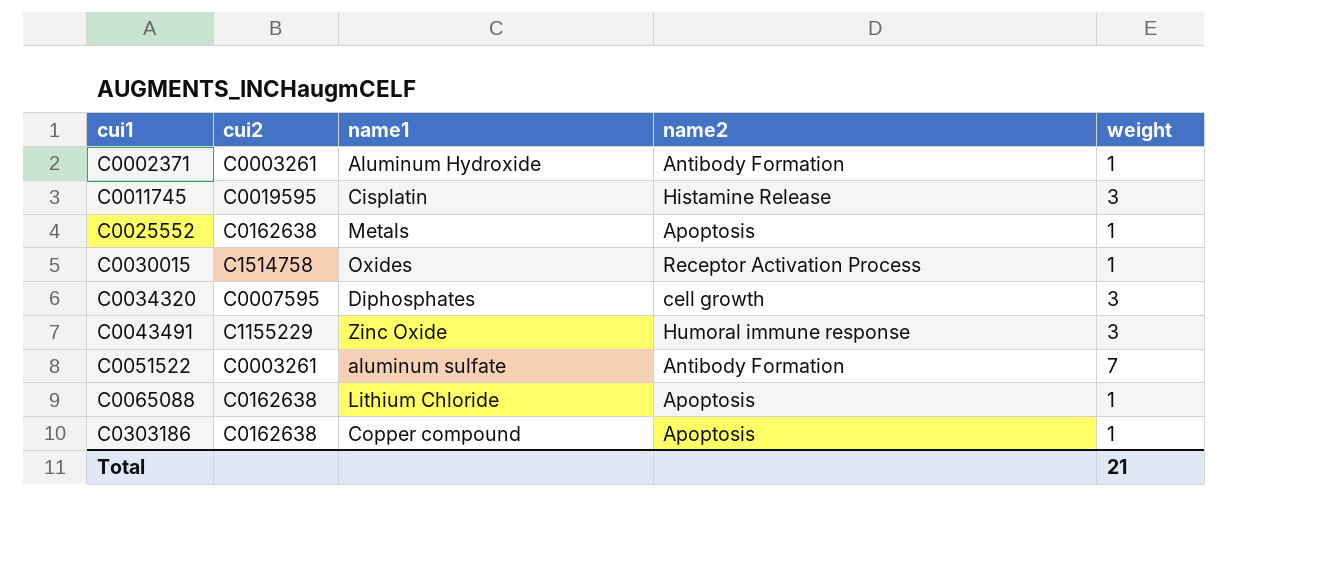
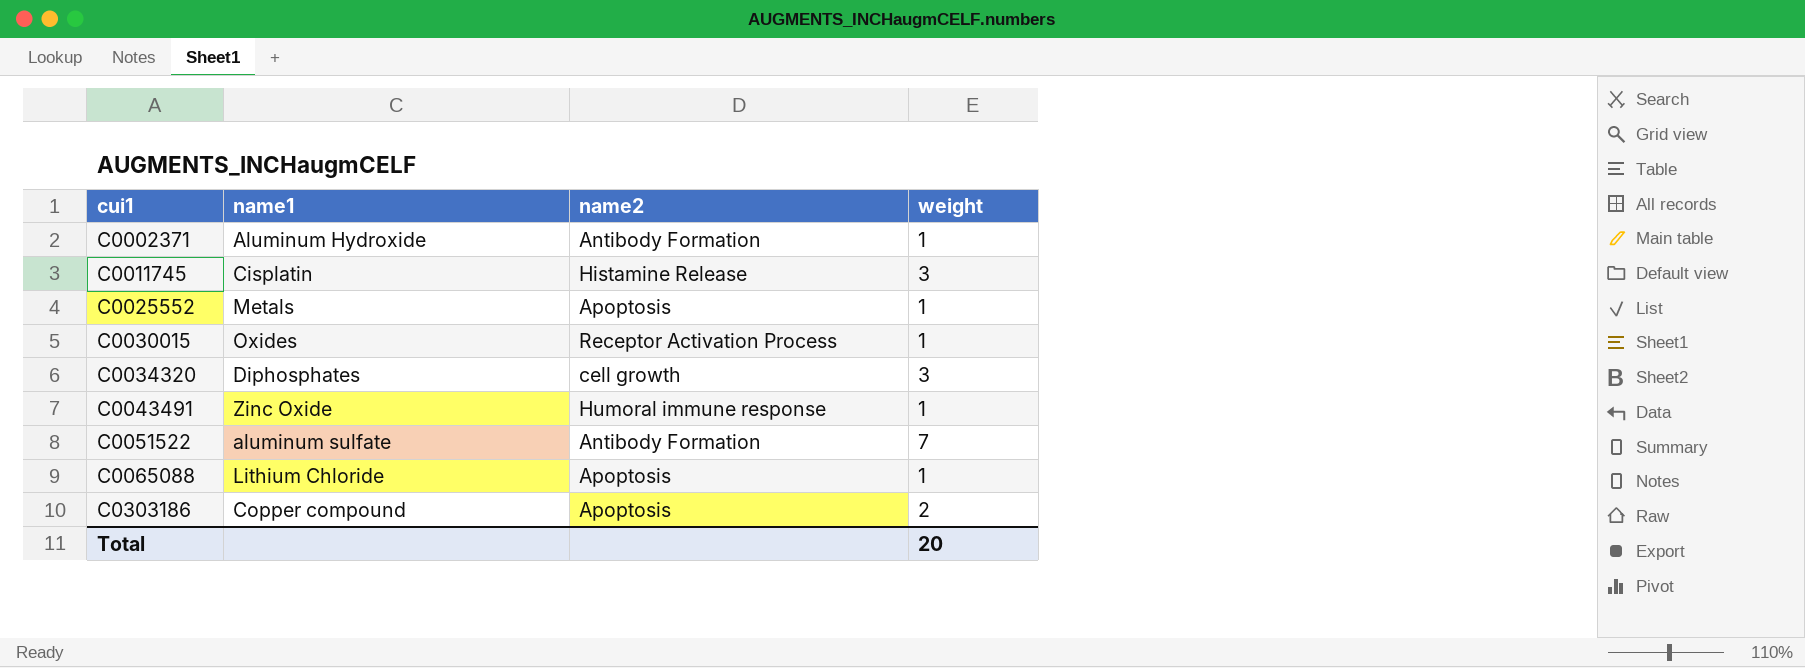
column cui2 | position: 2 -> none
C0043491 | weight: 3 -> 1
C0303186 | weight: 1 -> 2
Total | weight: 21 -> 20

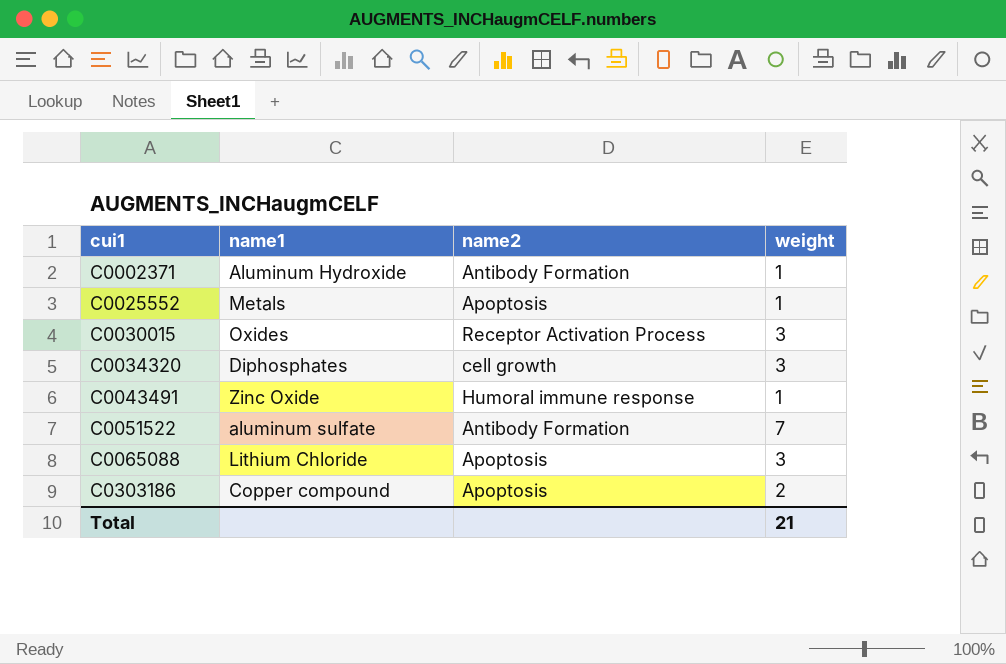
row C0011745: Cisplatin | Histamine Release | 3 -> none
C0030015 | weight: 1 -> 3
C0065088 | weight: 1 -> 3
Total | weight: 20 -> 21

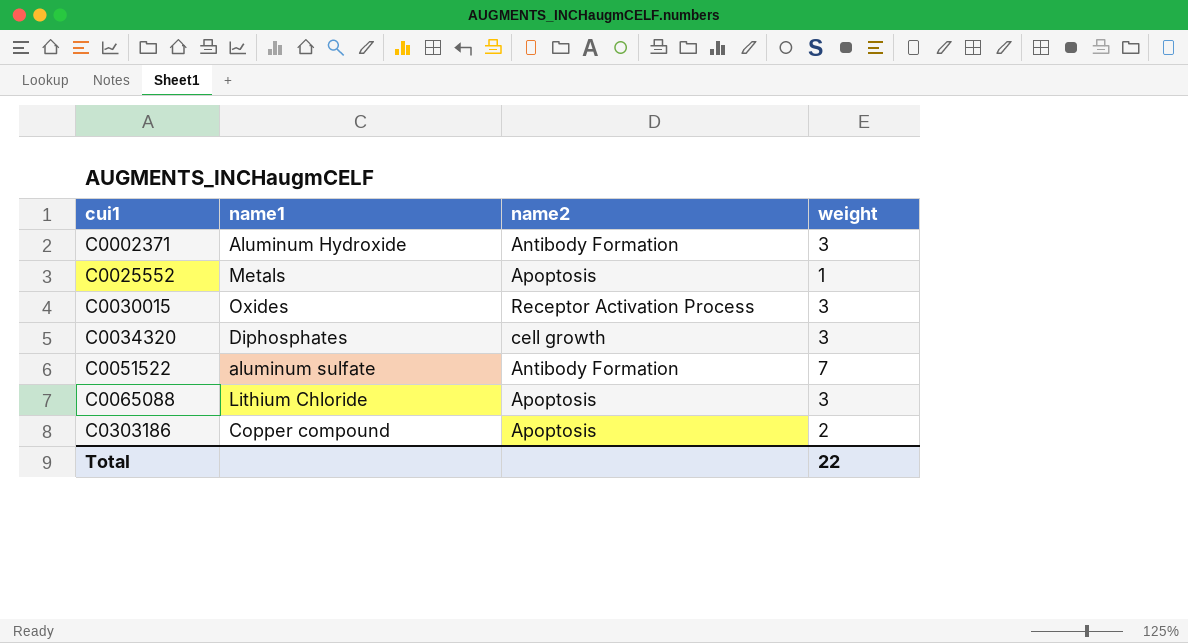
row C0043491: Zinc Oxide | Humoral immune response | 1 -> none
C0002371 | weight: 1 -> 3
Total | weight: 21 -> 22

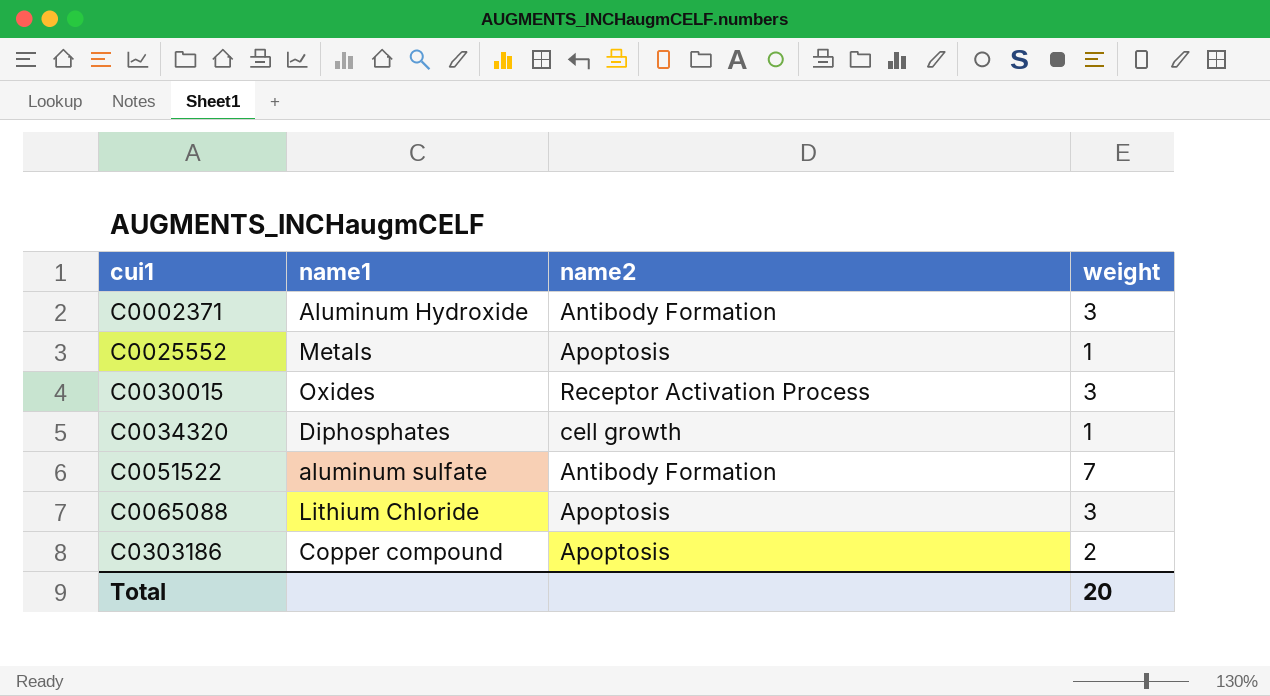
C0034320 | weight: 3 -> 1
Total | weight: 22 -> 20

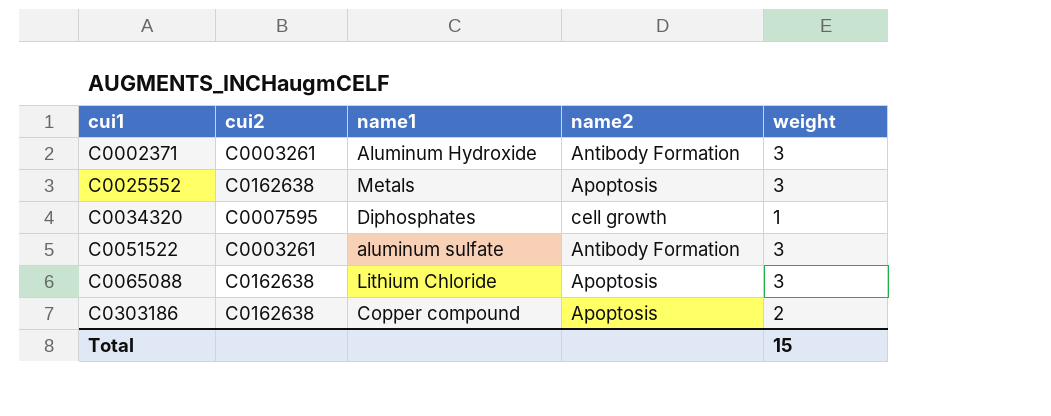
column cui2 | position: none -> 2
row C0030015: Oxides | Receptor Activation Process | 3 -> none
C0025552 | weight: 1 -> 3
C0051522 | weight: 7 -> 3
Total | weight: 20 -> 15

